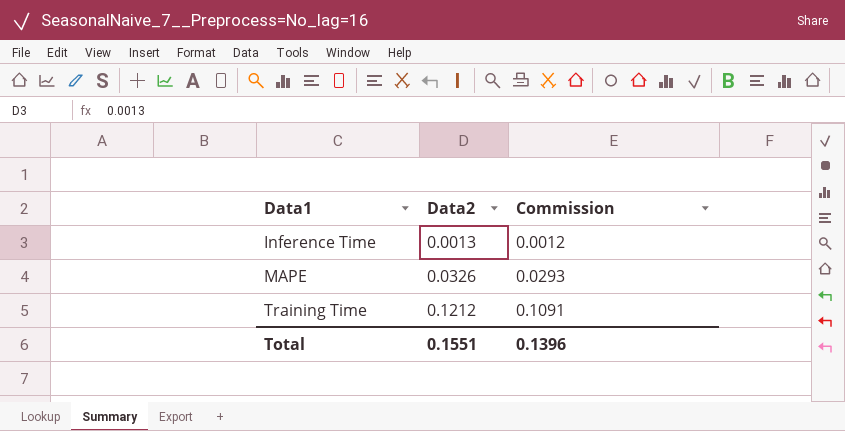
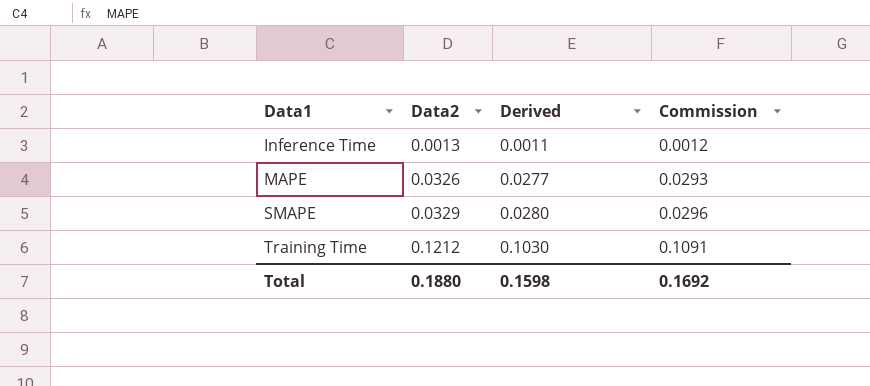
column Derived | formula: none -> [Data2] * 0.85
row SMAPE: none -> 0.0329 | 0.0280 | 0.0296
Total | Data2: 0.1551 -> 0.1880
Total | Commission: 0.1396 -> 0.1692

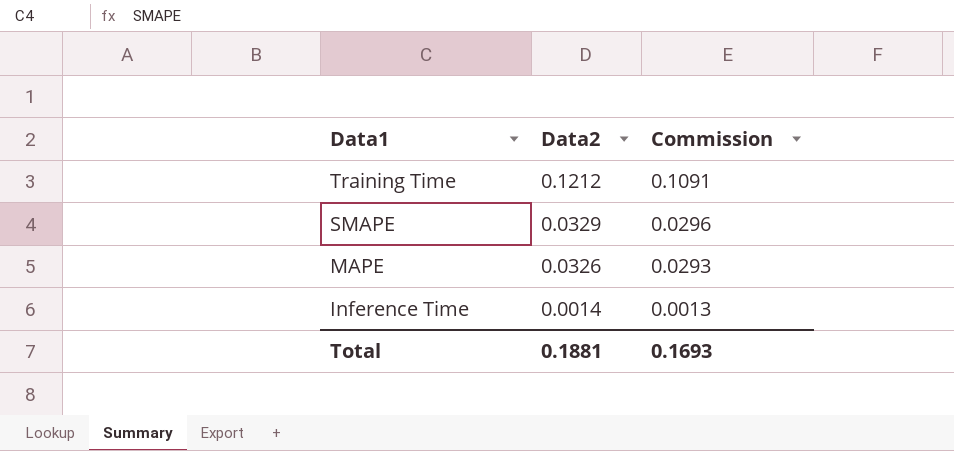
row order: Data1 ascending -> Data1 descending
column Derived | formula: [Data2] * 0.85 -> none
Inference Time | Data2: 0.0013 -> 0.0014
Inference Time | Commission: 0.0012 -> 0.0013
Total | Data2: 0.1880 -> 0.1881
Total | Commission: 0.1692 -> 0.1693

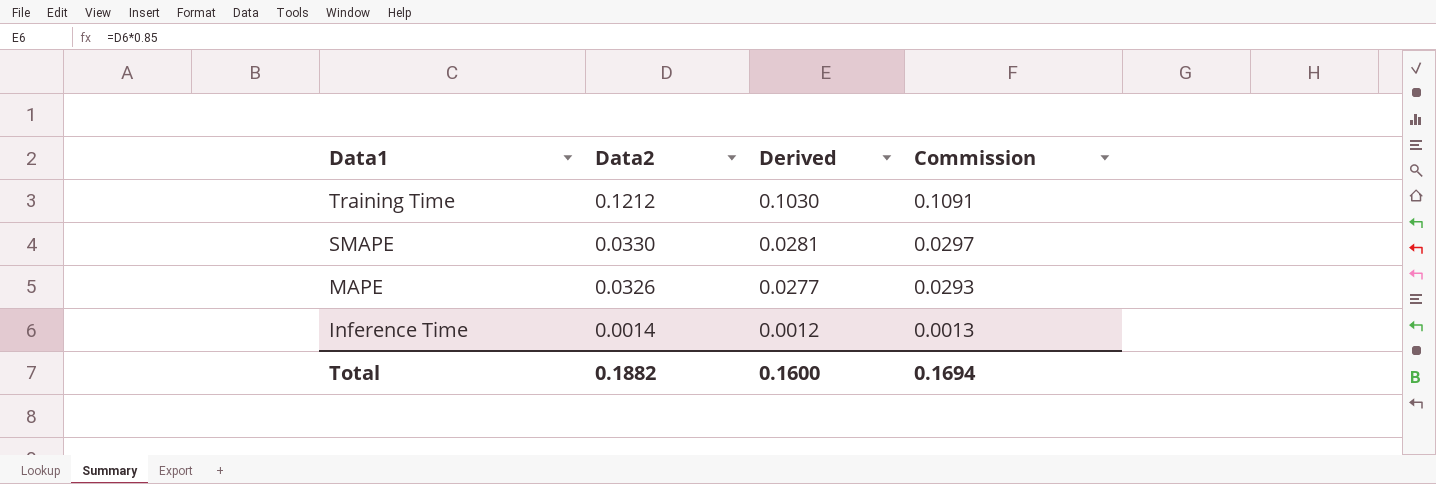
column Derived | formula: none -> [Data2] * 0.85
SMAPE | Data2: 0.0329 -> 0.0330
SMAPE | Commission: 0.0296 -> 0.0297
Total | Data2: 0.1881 -> 0.1882
Total | Commission: 0.1693 -> 0.1694

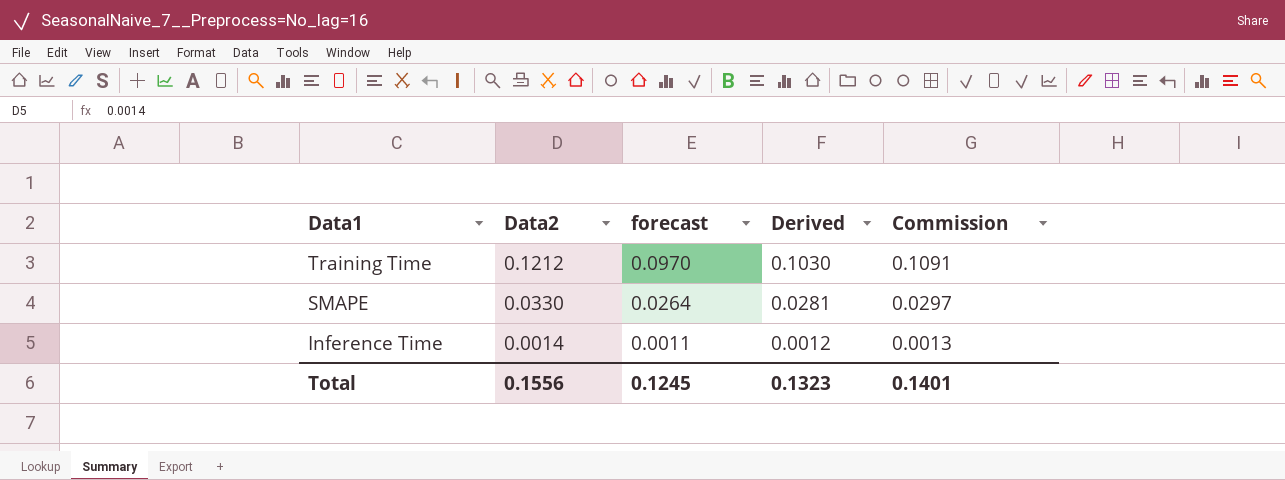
column forecast | formula: none -> [Data2] * 0.8
row MAPE: 0.0326 | 0.0277 | 0.0293 -> none
Total | Data2: 0.1882 -> 0.1556
Total | Derived: 0.1600 -> 0.1323
Total | Commission: 0.1694 -> 0.1401

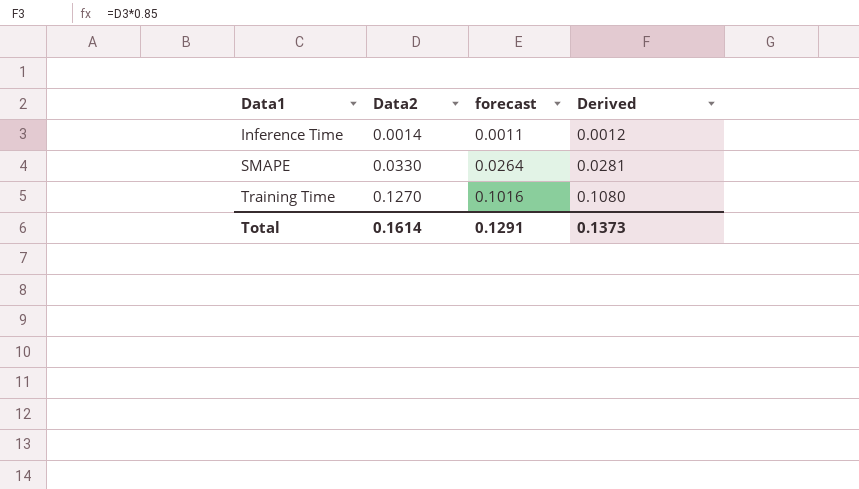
row order: Data1 descending -> Data1 ascending
column Commission | formula: [Data2] * 0.9 -> none
Training Time | Data2: 0.1212 -> 0.1270
Training Time | forecast: 0.0970 -> 0.1016
Training Time | Derived: 0.1030 -> 0.1080
Total | Data2: 0.1556 -> 0.1614
Total | forecast: 0.1245 -> 0.1291
Total | Derived: 0.1323 -> 0.1373

